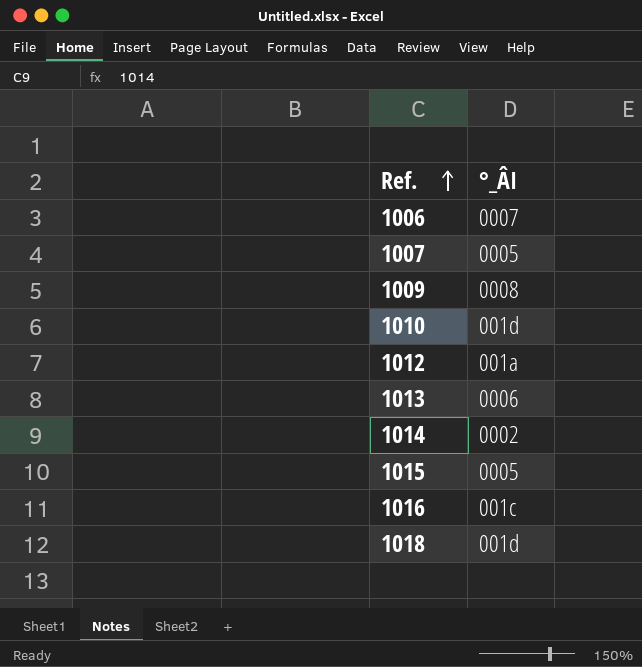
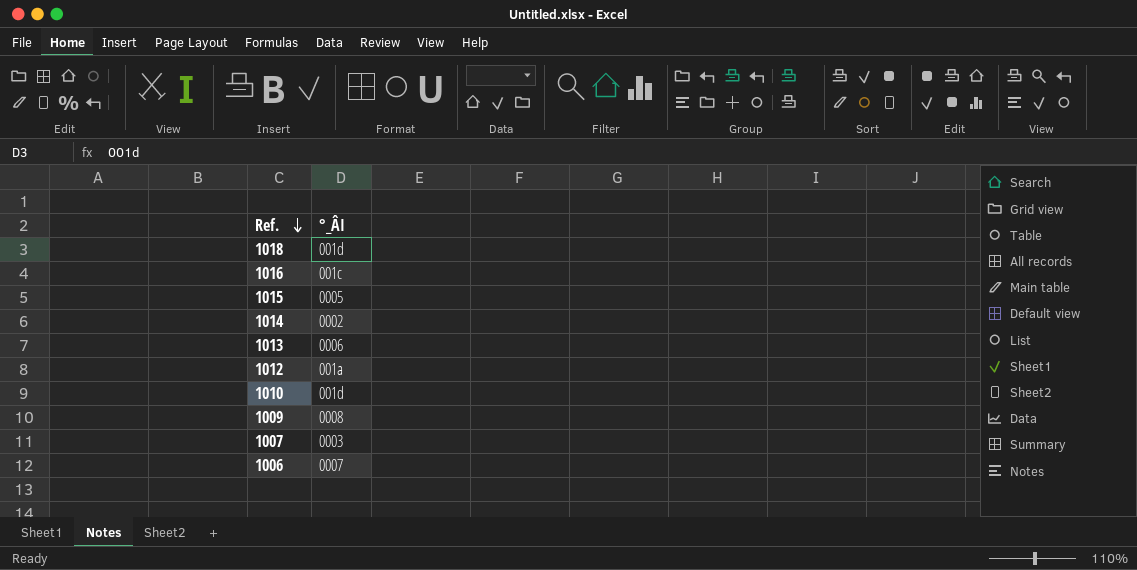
row order: Ref. ascending -> Ref. descending
1007 | °_ÂI: 0005 -> 0003

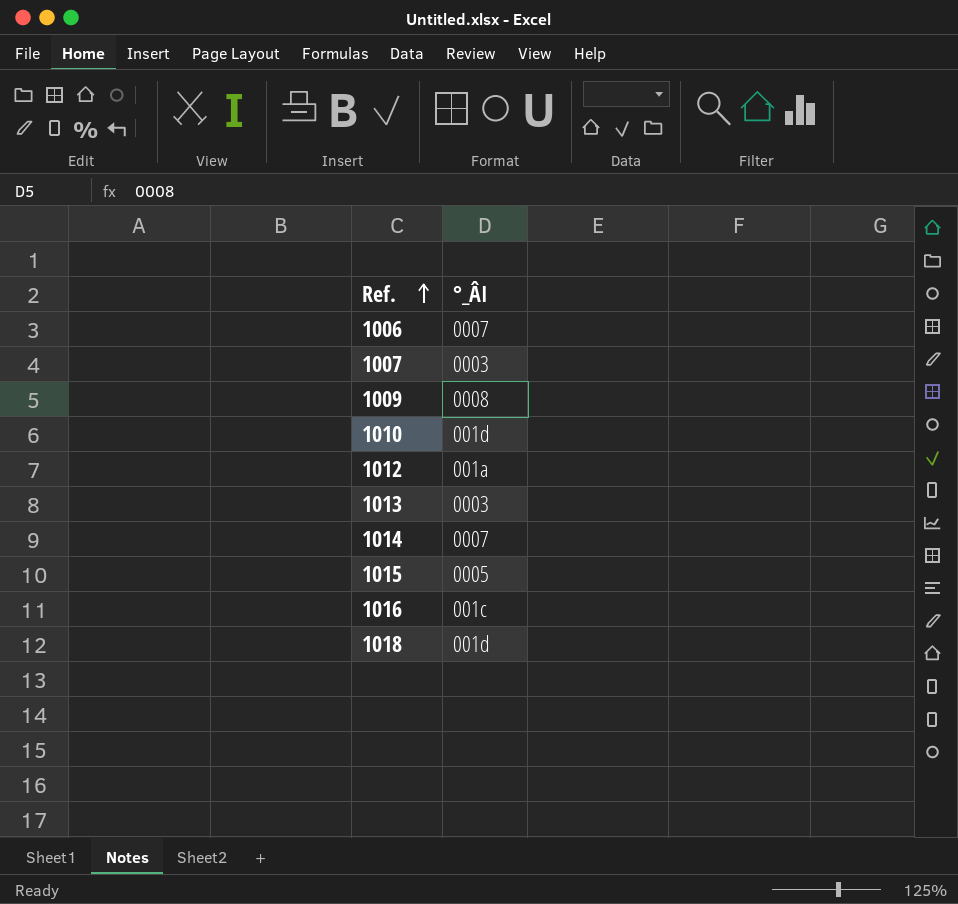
row order: Ref. descending -> Ref. ascending
1013 | °_ÂI: 0006 -> 0003
1014 | °_ÂI: 0002 -> 0007

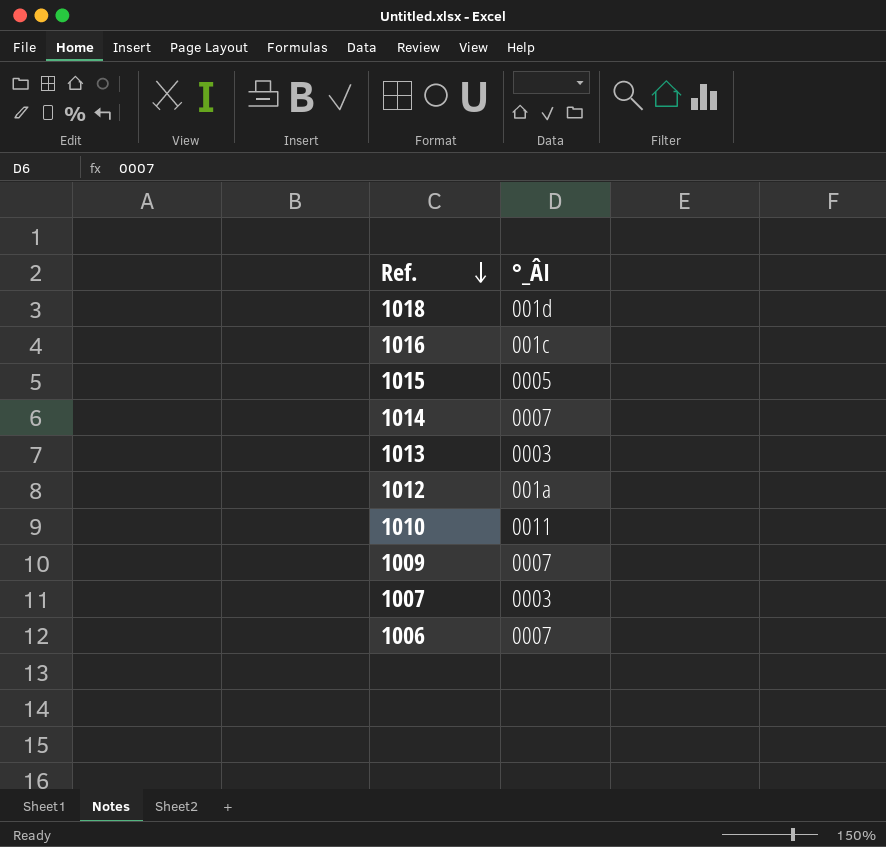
row order: Ref. ascending -> Ref. descending
1010 | °_ÂI: 001d -> 0011
1009 | °_ÂI: 0008 -> 0007

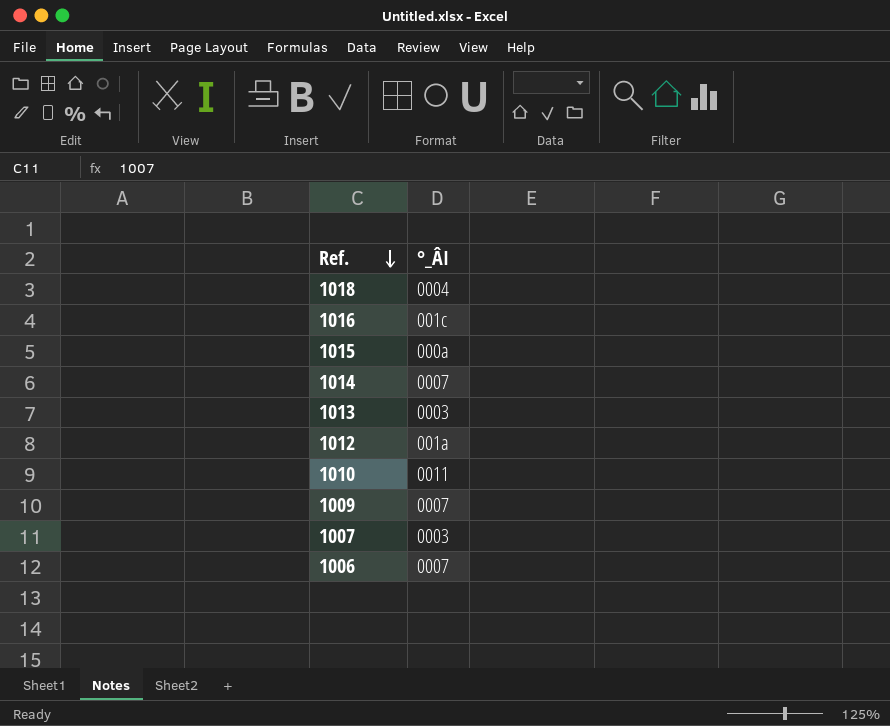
1018 | °_ÂI: 001d -> 0004
1015 | °_ÂI: 0005 -> 000a

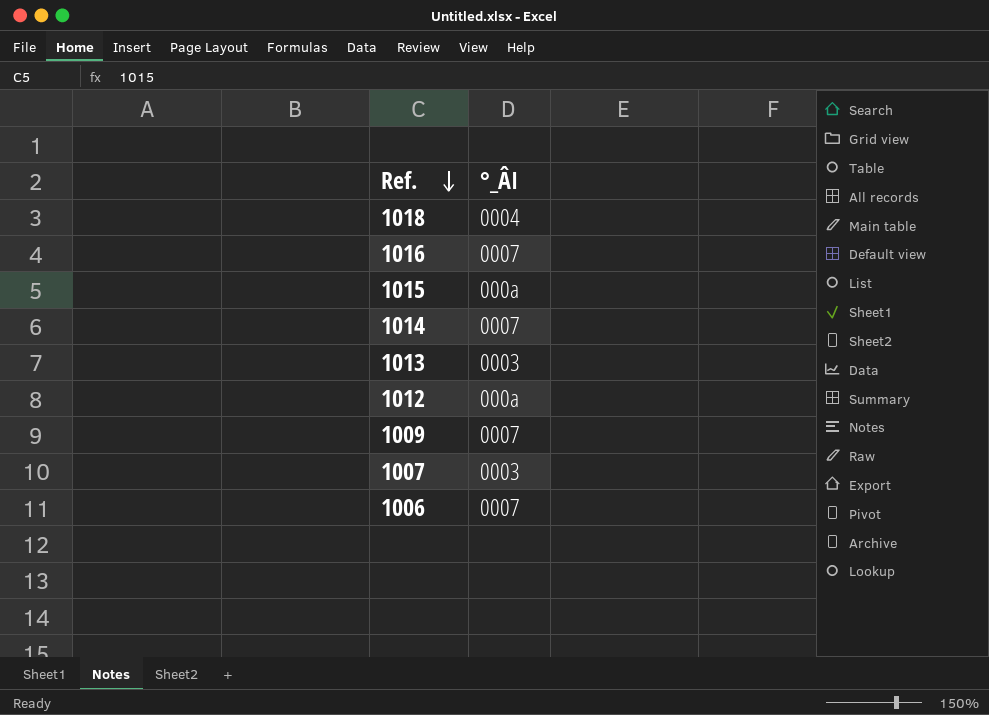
row 1010: 0011 -> none
1016 | °_ÂI: 001c -> 0007
1012 | °_ÂI: 001a -> 000a

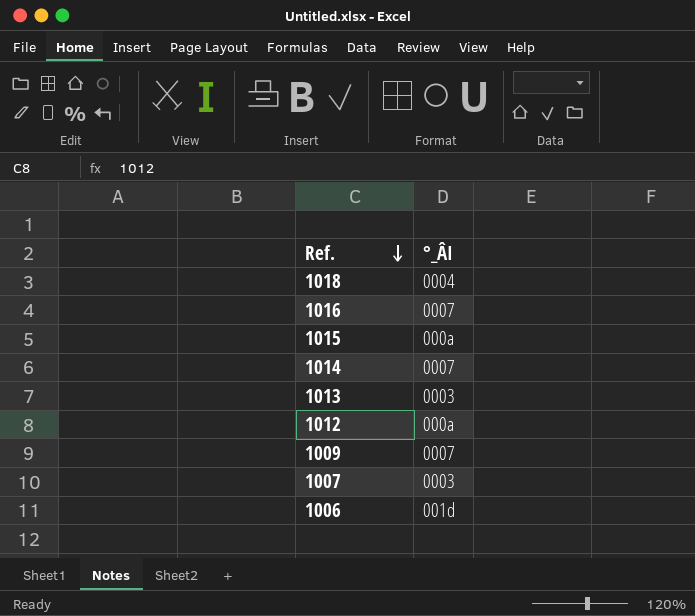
1006 | °_ÂI: 0007 -> 001d

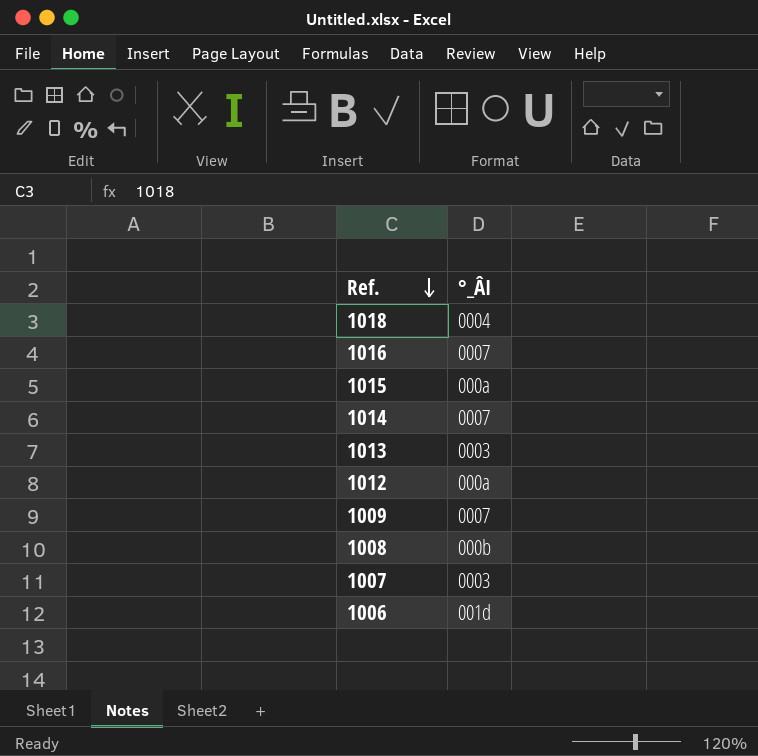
row 1008: none -> 000b

